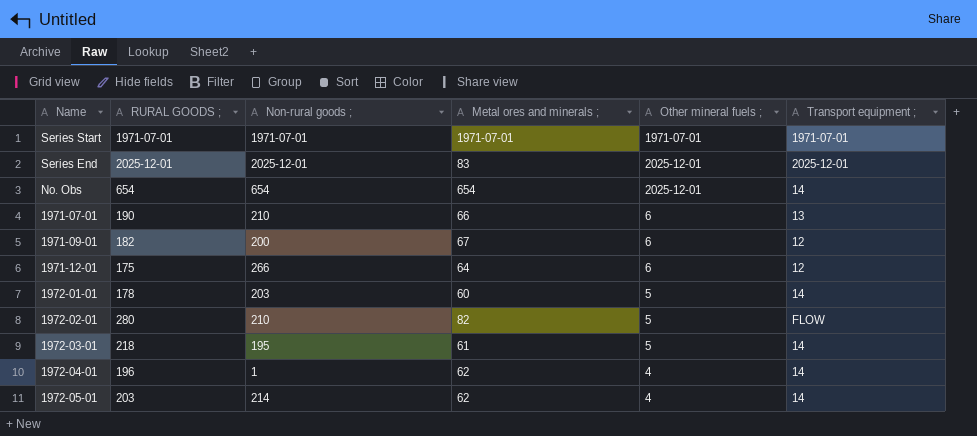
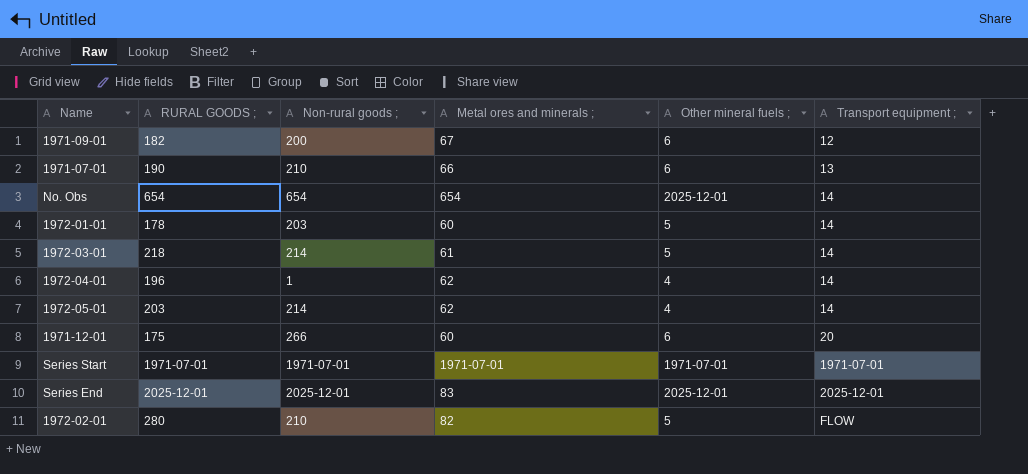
row order: none -> Transport equipment ; ascending
1972-03-01 | Non-rural goods ;: 195 -> 214
1971-12-01 | Metal ores and minerals ;: 64 -> 60
1971-12-01 | Transport equipment ;: 12 -> 20

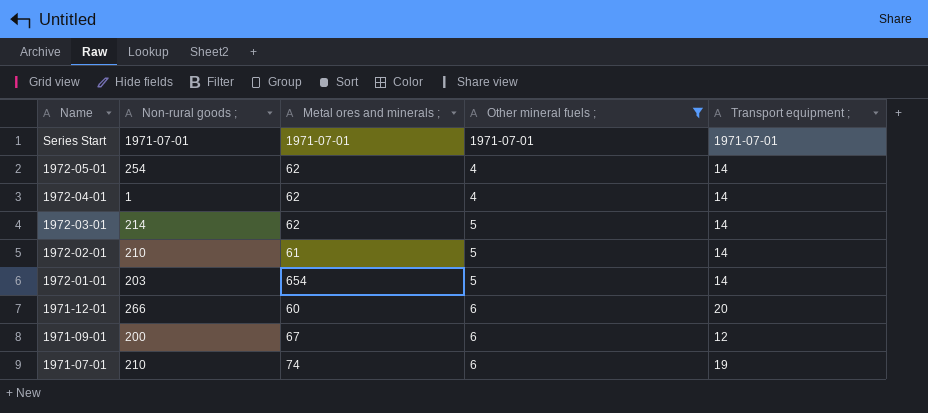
filter: none -> Other mineral fuels ; != 2025-12-01
row order: Transport equipment ; ascending -> Name descending
column RURAL GOODS ; | position: 2 -> none
1972-05-01 | Non-rural goods ;: 214 -> 254
1972-03-01 | Metal ores and minerals ;: 61 -> 62
1972-02-01 | Metal ores and minerals ;: 82 -> 61
1972-02-01 | Transport equipment ;: FLOW -> 14
1972-01-01 | Metal ores and minerals ;: 60 -> 654
1971-07-01 | Metal ores and minerals ;: 66 -> 74
1971-07-01 | Transport equipment ;: 13 -> 19

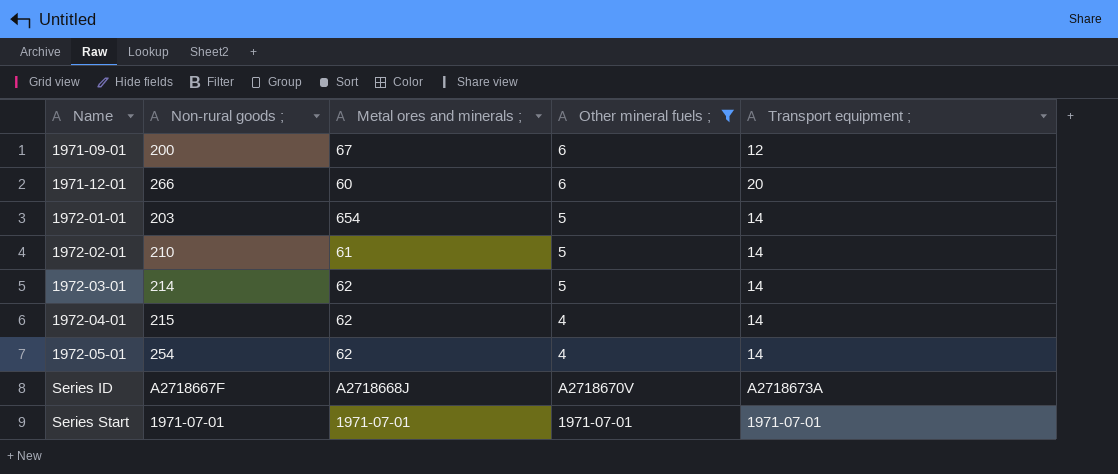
row order: Name descending -> Name ascending
row 1971-07-01: 210 | 74 | 6 | 19 -> none
1972-04-01 | Non-rural goods ;: 1 -> 215
row Series ID: none -> A2718667F | A2718668J | A2718670V | A2718673A

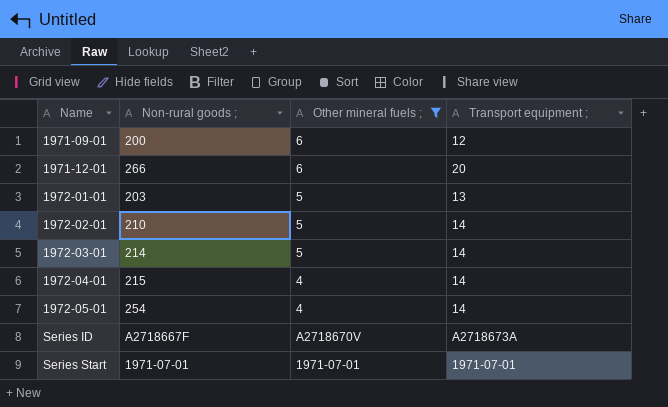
column Metal ores and minerals ; | position: 3 -> none
1972-01-01 | Transport equipment ;: 14 -> 13

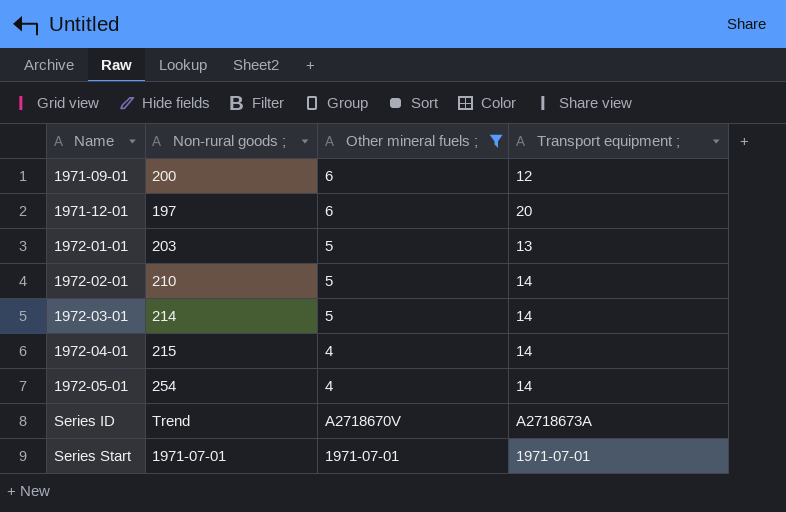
1971-12-01 | Non-rural goods ;: 266 -> 197
Series ID | Non-rural goods ;: A2718667F -> Trend

